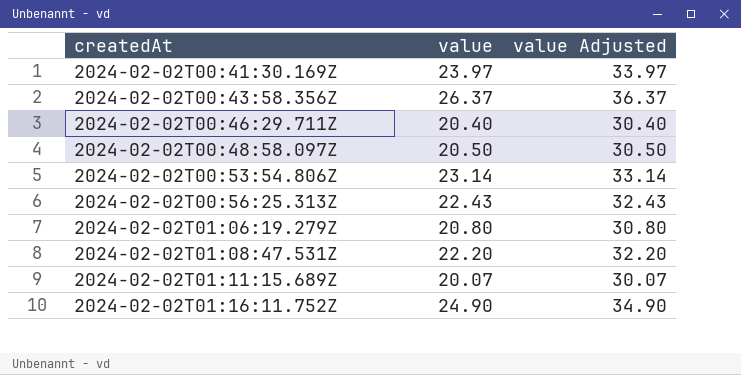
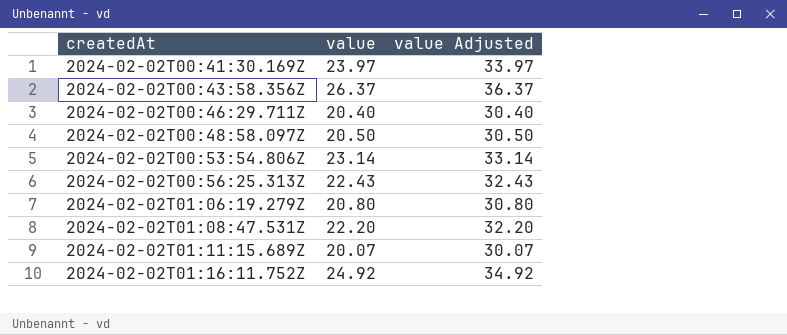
2024-02-02T01:16:11.752Z | value: 24.90 -> 24.92
2024-02-02T01:16:11.752Z | value Adjusted: 34.90 -> 34.92

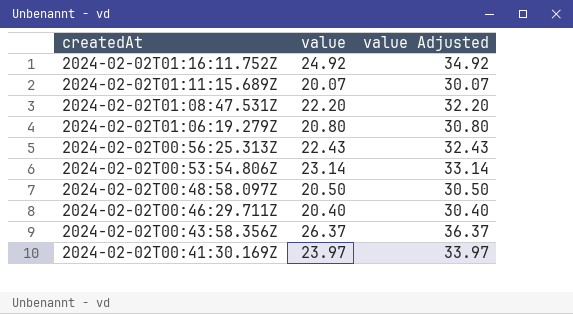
row order: createdAt ascending -> createdAt descending

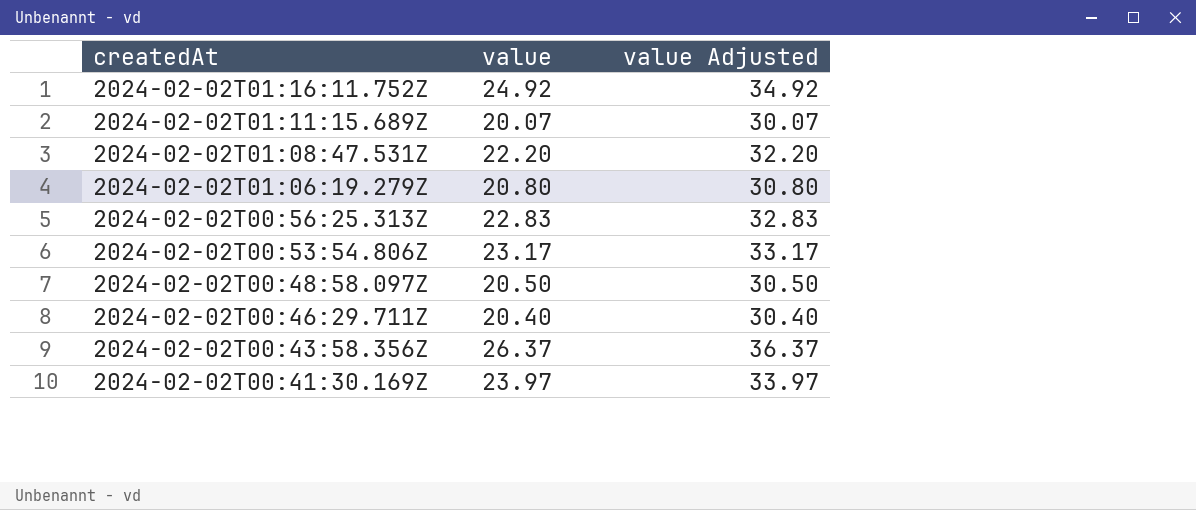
2024-02-02T00:56:25.313Z | value: 22.43 -> 22.83
2024-02-02T00:56:25.313Z | value Adjusted: 32.43 -> 32.83
2024-02-02T00:53:54.806Z | value: 23.14 -> 23.17
2024-02-02T00:53:54.806Z | value Adjusted: 33.14 -> 33.17

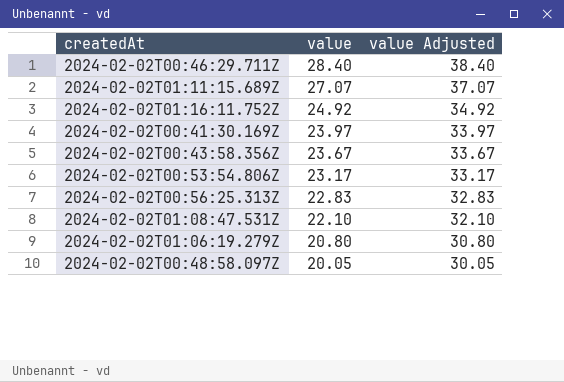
row order: createdAt descending -> value descending
2024-02-02T00:46:29.711Z | value: 20.40 -> 28.40
2024-02-02T00:46:29.711Z | value Adjusted: 30.40 -> 38.40
2024-02-02T01:11:15.689Z | value: 20.07 -> 27.07
2024-02-02T01:11:15.689Z | value Adjusted: 30.07 -> 37.07
2024-02-02T00:43:58.356Z | value: 26.37 -> 23.67
2024-02-02T00:43:58.356Z | value Adjusted: 36.37 -> 33.67
2024-02-02T01:08:47.531Z | value: 22.20 -> 22.10
2024-02-02T01:08:47.531Z | value Adjusted: 32.20 -> 32.10
2024-02-02T00:48:58.097Z | value: 20.50 -> 20.05
2024-02-02T00:48:58.097Z | value Adjusted: 30.50 -> 30.05

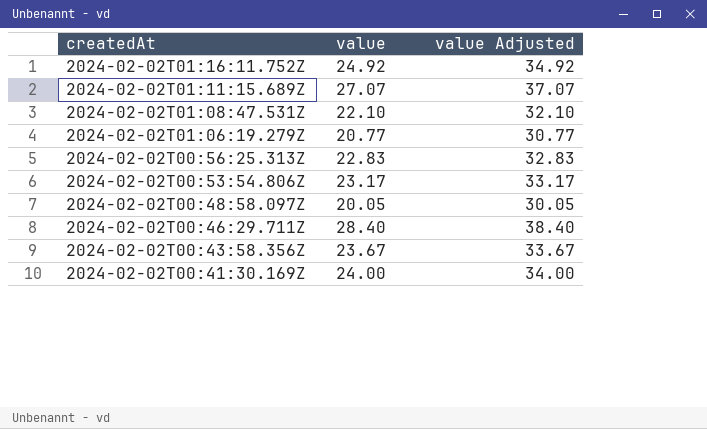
row order: value descending -> createdAt descending
2024-02-02T01:06:19.279Z | value: 20.80 -> 20.77
2024-02-02T01:06:19.279Z | value Adjusted: 30.80 -> 30.77
2024-02-02T00:41:30.169Z | value: 23.97 -> 24.00
2024-02-02T00:41:30.169Z | value Adjusted: 33.97 -> 34.00

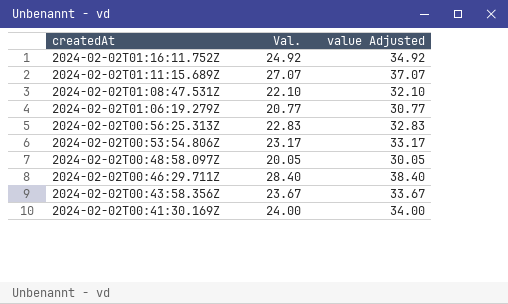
column name: value -> Val.

